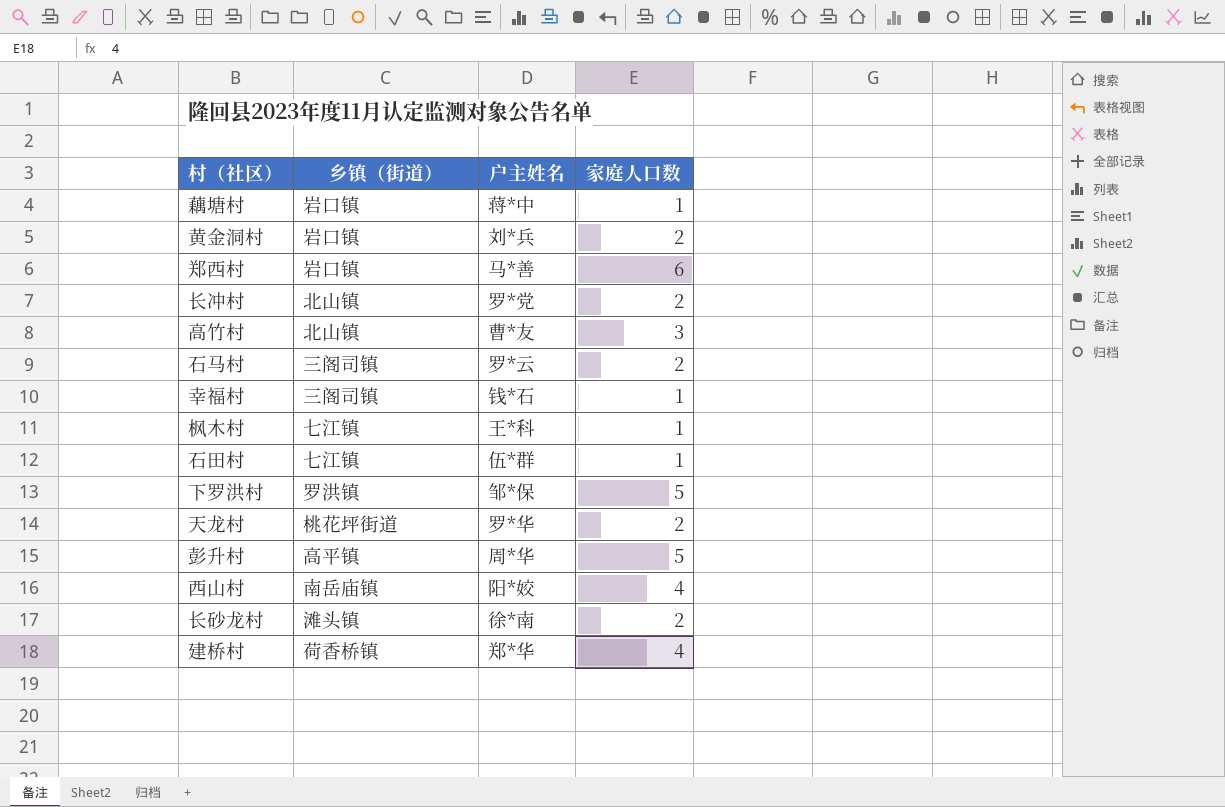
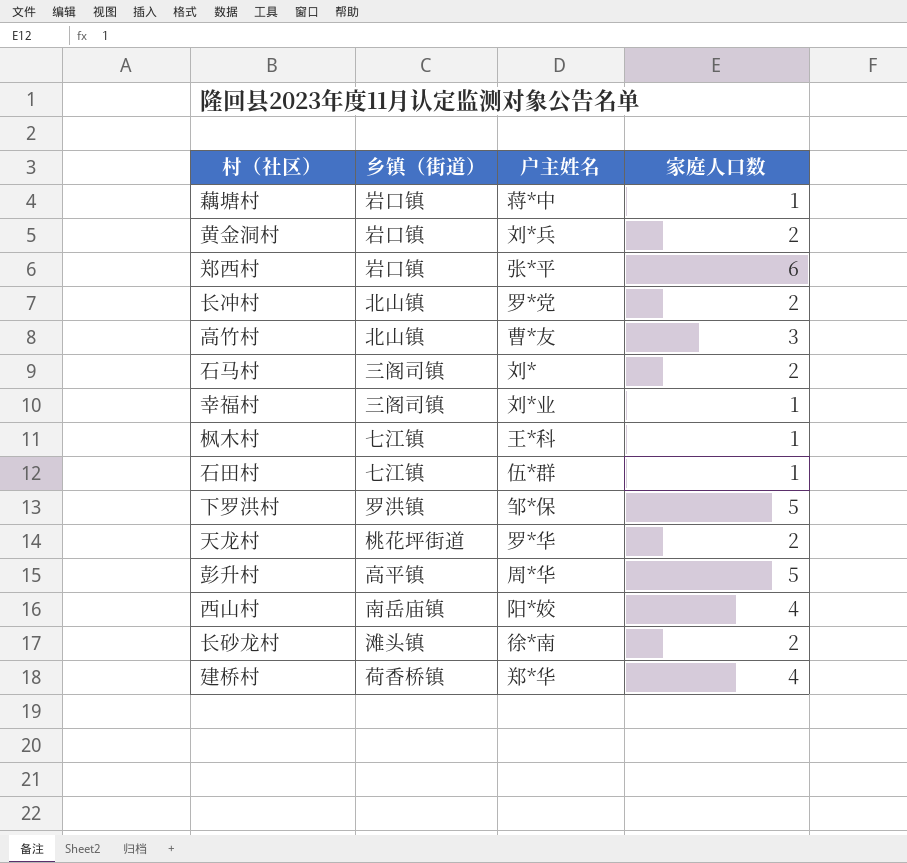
郑西村 | 户主姓名: 马*善 -> 张*平
石马村 | 户主姓名: 罗*云 -> 刘*
幸福村 | 户主姓名: 钱*石 -> 刘*业

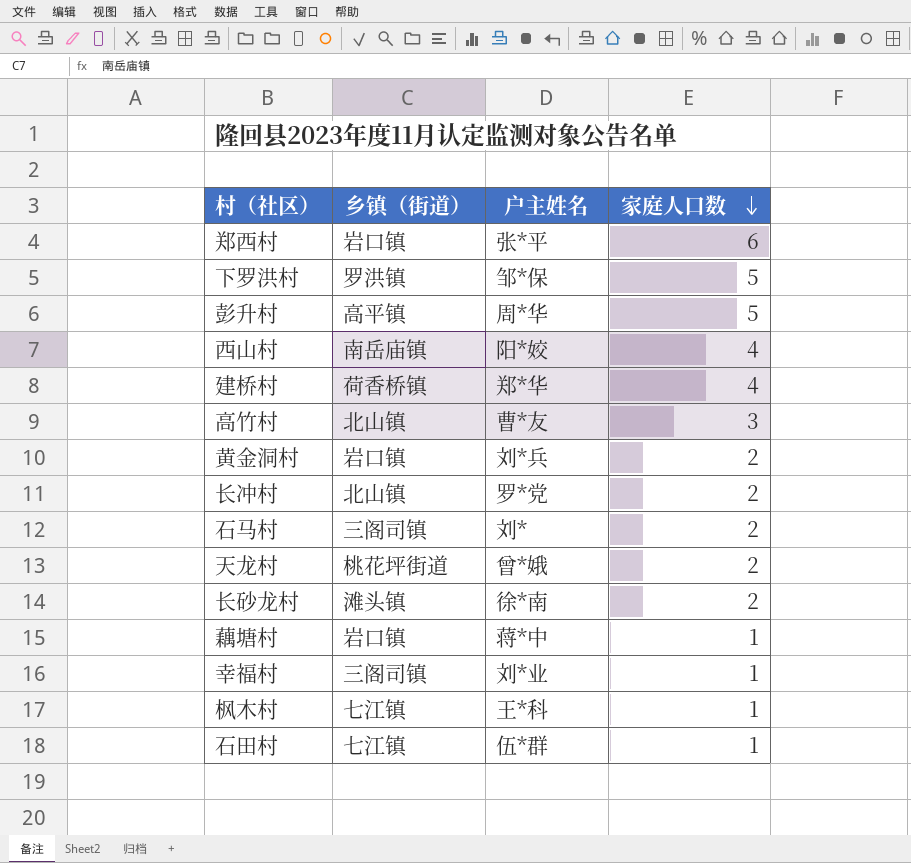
row order: none -> 家庭人口数 descending
天龙村 | 户主姓名: 罗*华 -> 曾*娥

